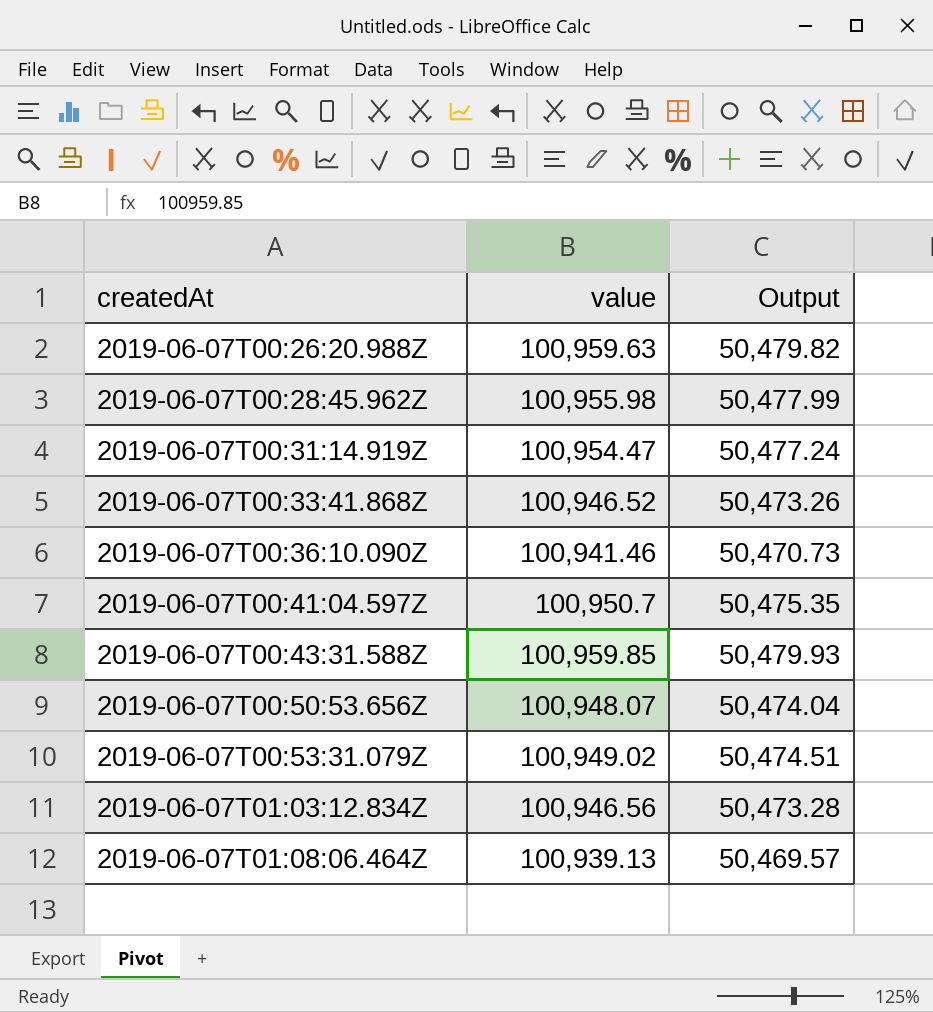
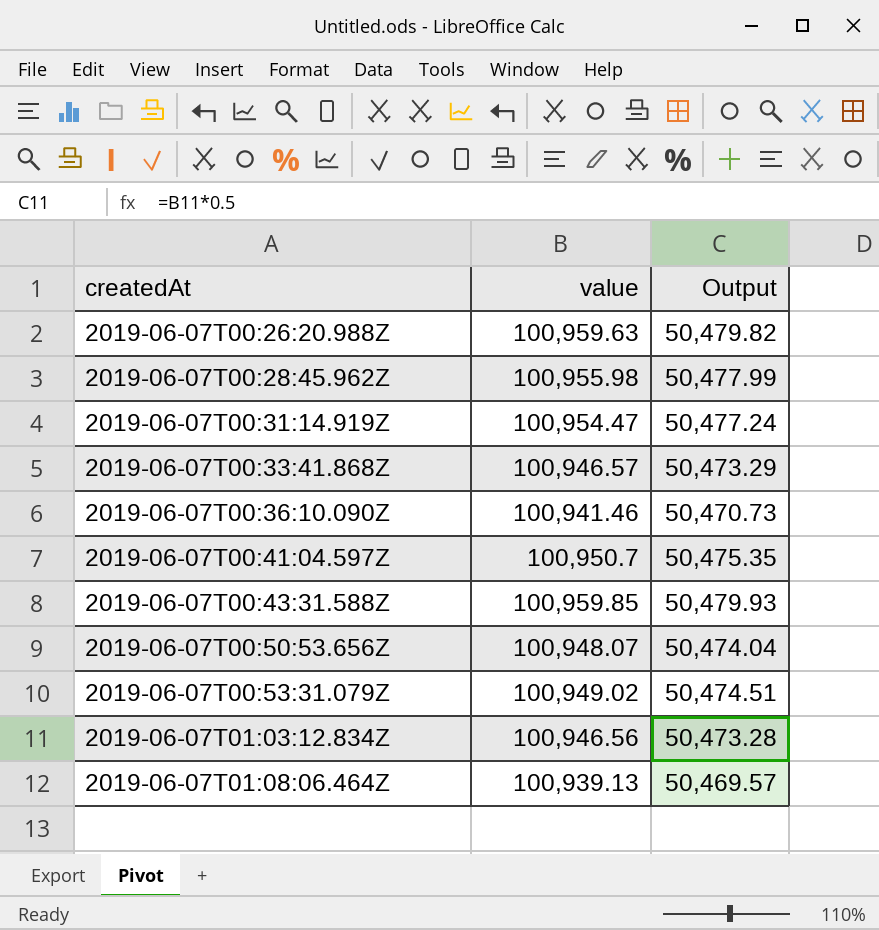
2019-06-07T00:33:41.868Z | value: 100,946.52 -> 100,946.57
2019-06-07T00:33:41.868Z | Output: 50,473.26 -> 50,473.29

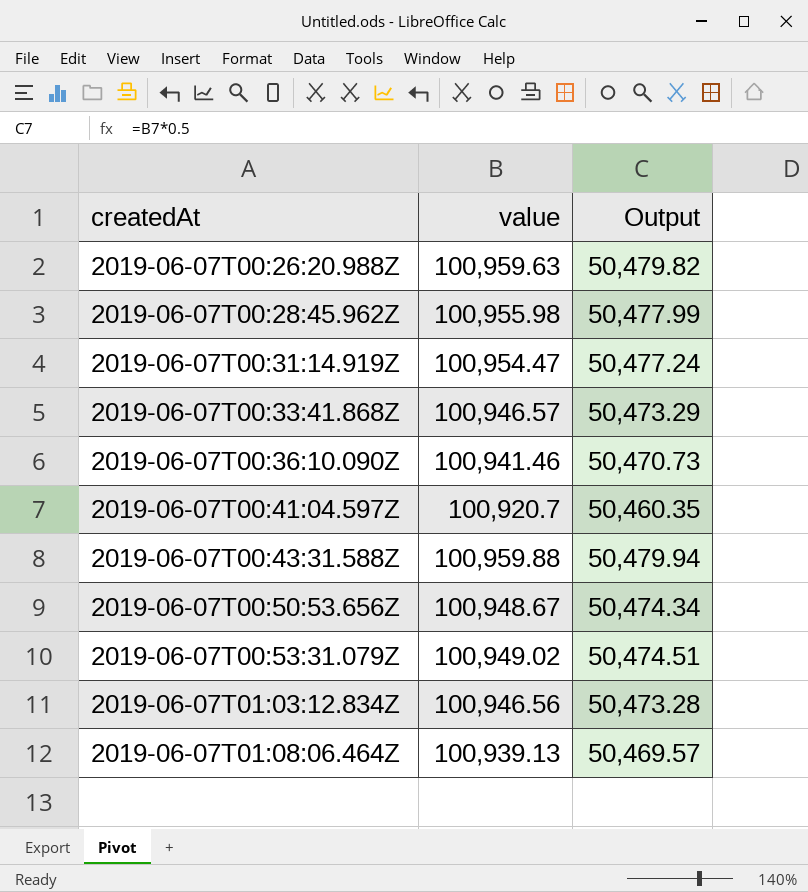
2019-06-07T00:41:04.597Z | value: 100,950.7 -> 100,920.7
2019-06-07T00:41:04.597Z | Output: 50,475.35 -> 50,460.35
2019-06-07T00:43:31.588Z | value: 100,959.85 -> 100,959.88
2019-06-07T00:43:31.588Z | Output: 50,479.93 -> 50,479.94
2019-06-07T00:50:53.656Z | value: 100,948.07 -> 100,948.67
2019-06-07T00:50:53.656Z | Output: 50,474.04 -> 50,474.34

